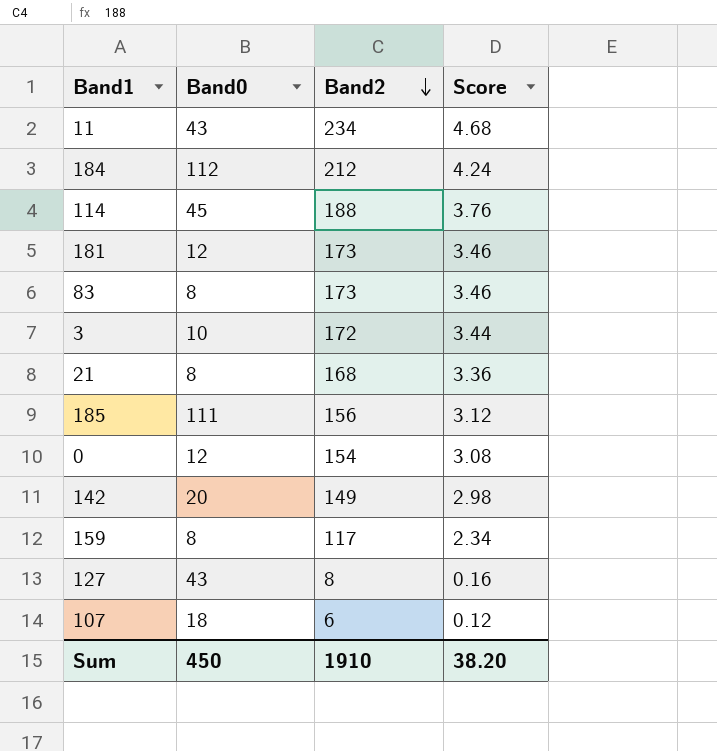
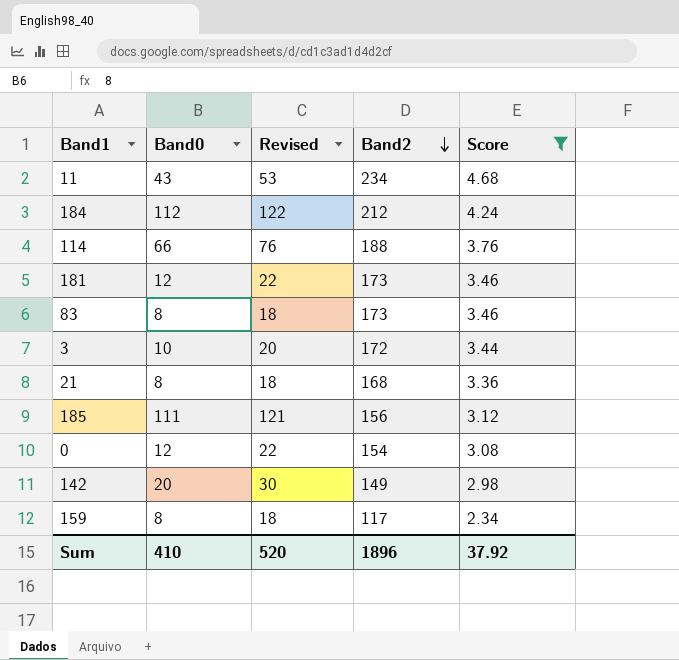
filter: none -> Score >= 2.34
column Revised | formula: none -> [Band0] + 10
114 | Band0: 45 -> 66
Sum | Band0: 450 -> 410
Sum | Band2: 1910 -> 1896
Sum | Score: 38.20 -> 37.92

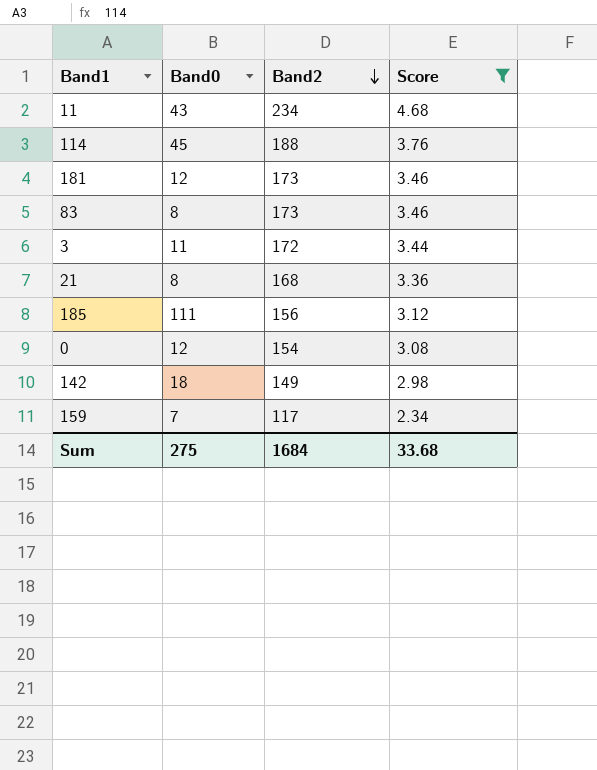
column Revised | formula: [Band0] + 10 -> none
row 184: 112 | 122 | 212 | 4.24 -> none
114 | Band0: 66 -> 45
3 | Band0: 10 -> 11
142 | Band0: 20 -> 18
159 | Band0: 8 -> 7
Sum | Band0: 410 -> 275
Sum | Band2: 1896 -> 1684
Sum | Score: 37.92 -> 33.68

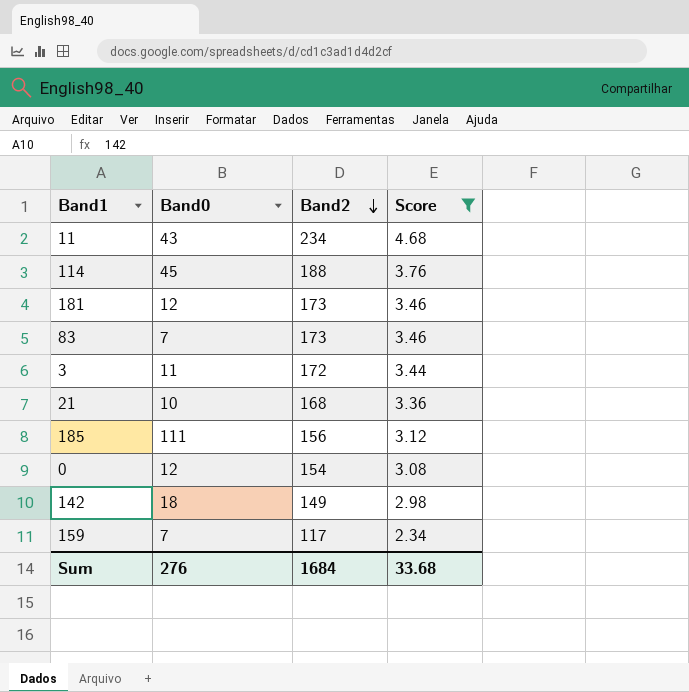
83 | Band0: 8 -> 7
21 | Band0: 8 -> 10
Sum | Band0: 275 -> 276

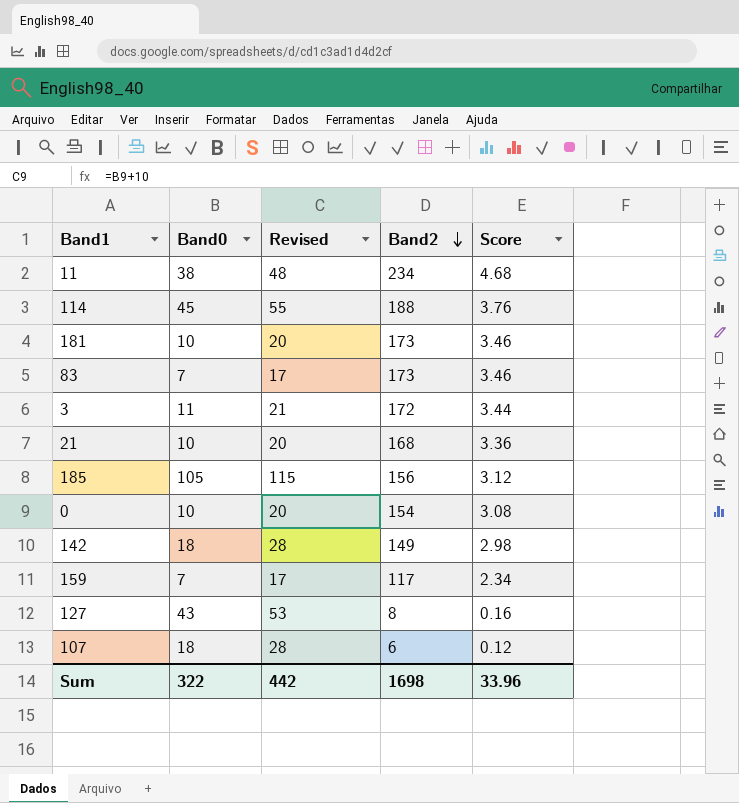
filter: Score >= 2.34 -> none
column Revised | formula: none -> [Band0] + 10
11 | Band0: 43 -> 38
181 | Band0: 12 -> 10
185 | Band0: 111 -> 105
0 | Band0: 12 -> 10
Sum | Band0: 276 -> 322
Sum | Band2: 1684 -> 1698
Sum | Score: 33.68 -> 33.96

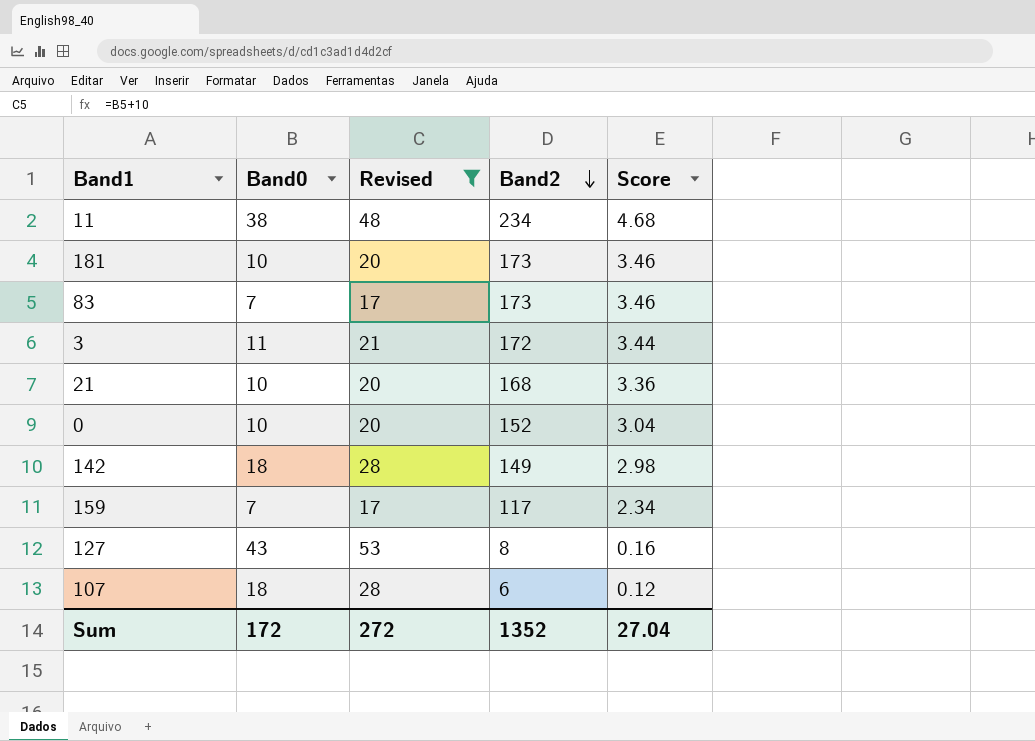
filter: none -> Revised <= 53
0 | Band2: 154 -> 152
0 | Score: 3.08 -> 3.04
Sum | Band0: 322 -> 172
Sum | Revised: 442 -> 272
Sum | Band2: 1698 -> 1352
Sum | Score: 33.96 -> 27.04

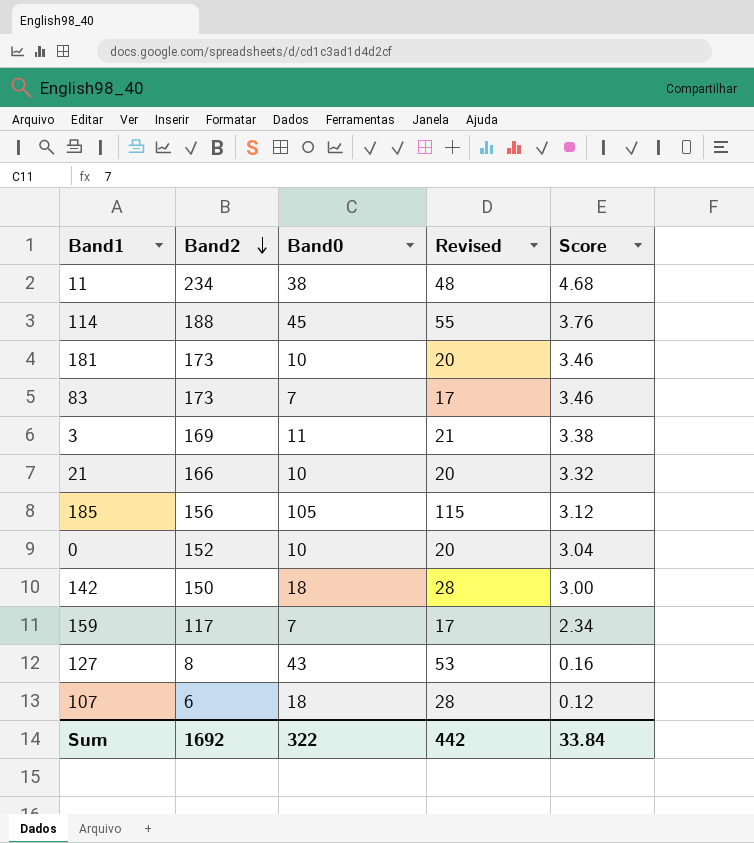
filter: Revised <= 53 -> none
column Band2 | position: 4 -> 2
3 | Band2: 172 -> 169
3 | Score: 3.44 -> 3.38
21 | Band2: 168 -> 166
21 | Score: 3.36 -> 3.32
142 | Band2: 149 -> 150
142 | Score: 2.98 -> 3.00
Sum | Band2: 1352 -> 1692
Sum | Band0: 172 -> 322
Sum | Revised: 272 -> 442
Sum | Score: 27.04 -> 33.84

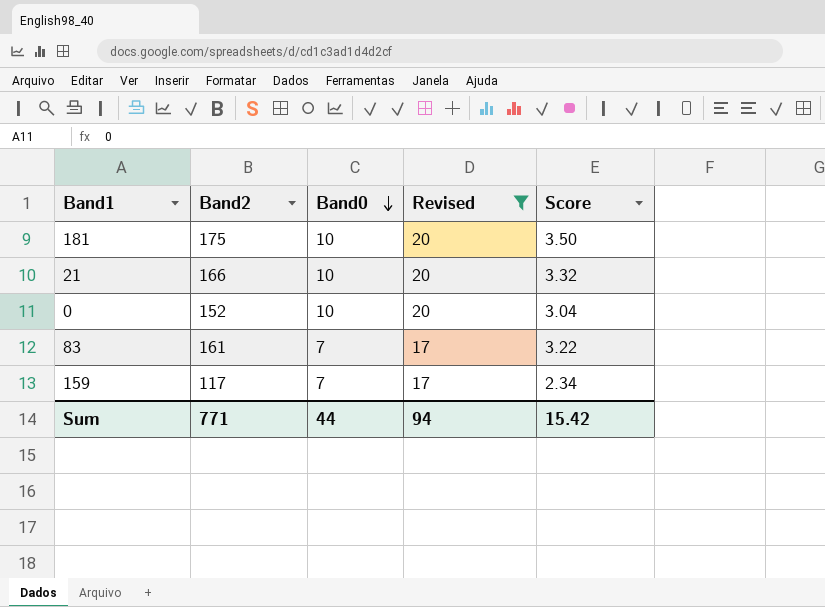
filter: none -> Revised <= 20
row order: Band2 descending -> Band0 descending
181 | Band2: 173 -> 175
181 | Score: 3.46 -> 3.50
83 | Band2: 173 -> 161
83 | Score: 3.46 -> 3.22
Sum | Band2: 1692 -> 771
Sum | Band0: 322 -> 44
Sum | Revised: 442 -> 94
Sum | Score: 33.84 -> 15.42

